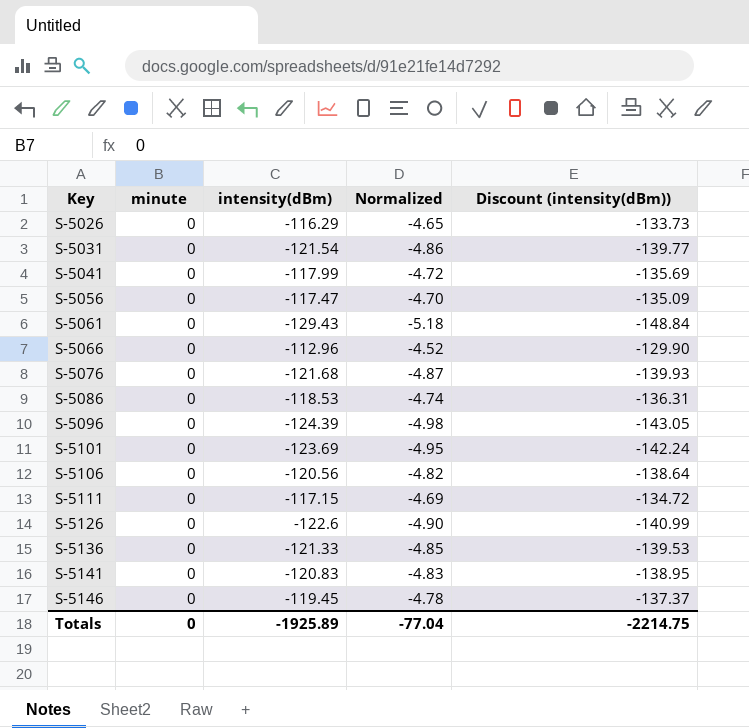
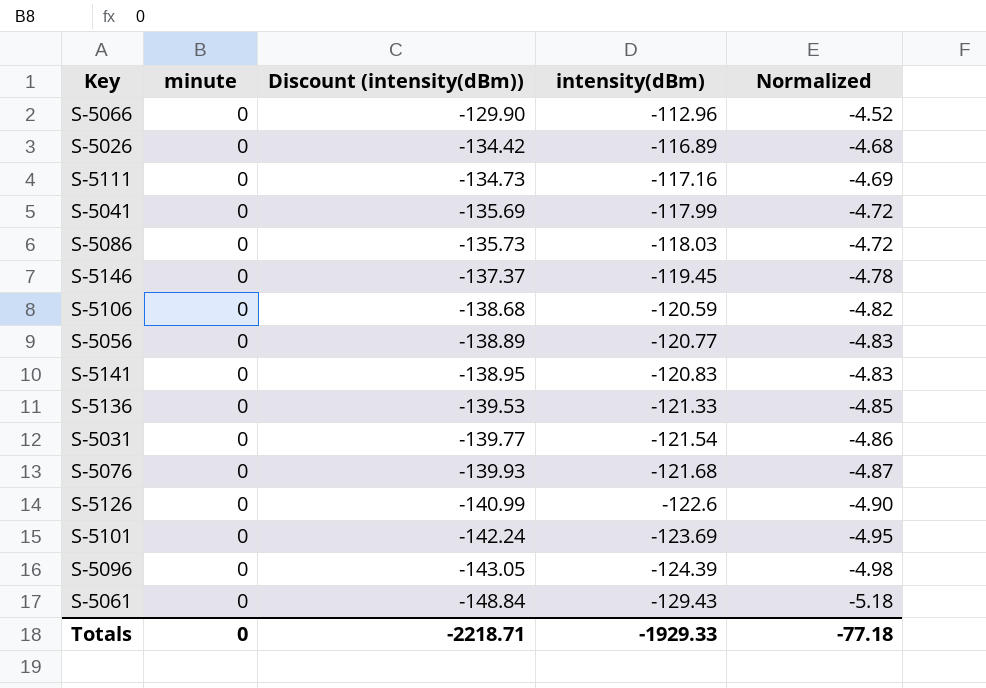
row order: Key ascending -> Discount (intensity(dBm)) descending
column Discount (intensity(dBm)) | position: 5 -> 3
S-5026 | Discount (intensity(dBm)): -133.73 -> -134.42
S-5026 | intensity(dBm): -116.29 -> -116.89
S-5026 | Normalized: -4.65 -> -4.68
S-5111 | Discount (intensity(dBm)): -134.72 -> -134.73
S-5111 | intensity(dBm): -117.15 -> -117.16
S-5086 | Discount (intensity(dBm)): -136.31 -> -135.73
S-5086 | intensity(dBm): -118.53 -> -118.03
S-5086 | Normalized: -4.74 -> -4.72
S-5106 | Discount (intensity(dBm)): -138.64 -> -138.68
S-5106 | intensity(dBm): -120.56 -> -120.59
S-5056 | Discount (intensity(dBm)): -135.09 -> -138.89
S-5056 | intensity(dBm): -117.47 -> -120.77
S-5056 | Normalized: -4.70 -> -4.83
Totals | Discount (intensity(dBm)): -2214.75 -> -2218.71
Totals | intensity(dBm): -1925.89 -> -1929.33
Totals | Normalized: -77.04 -> -77.18

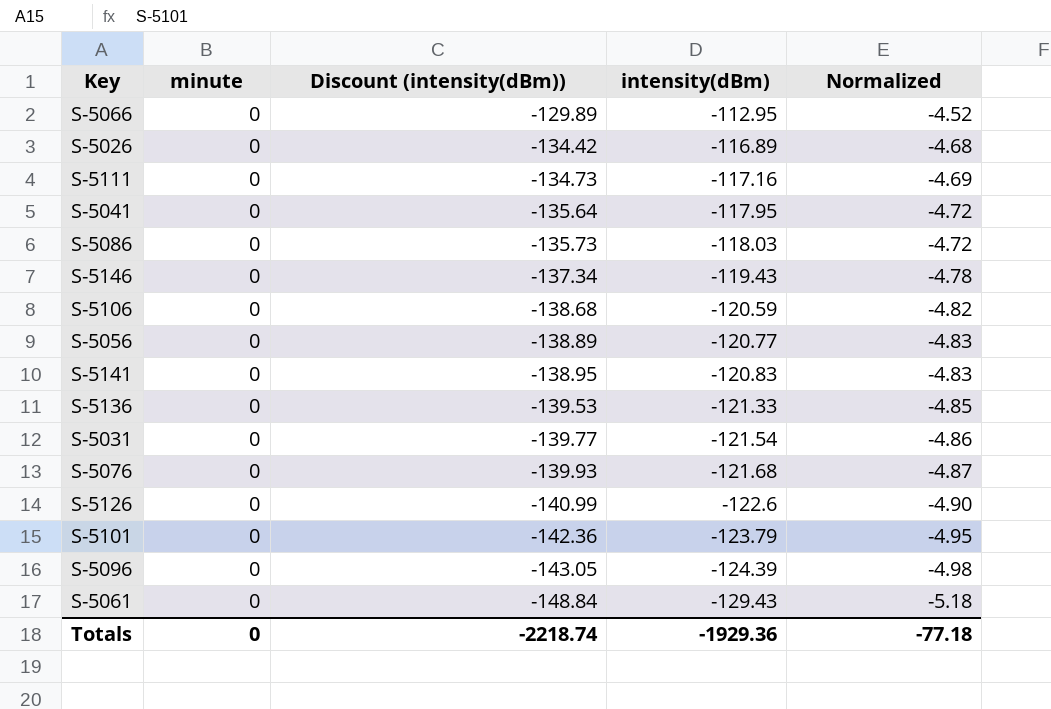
S-5066 | Discount (intensity(dBm)): -129.90 -> -129.89
S-5066 | intensity(dBm): -112.96 -> -112.95
S-5041 | Discount (intensity(dBm)): -135.69 -> -135.64
S-5041 | intensity(dBm): -117.99 -> -117.95
S-5146 | Discount (intensity(dBm)): -137.37 -> -137.34
S-5146 | intensity(dBm): -119.45 -> -119.43
S-5101 | Discount (intensity(dBm)): -142.24 -> -142.36
S-5101 | intensity(dBm): -123.69 -> -123.79
Totals | Discount (intensity(dBm)): -2218.71 -> -2218.74
Totals | intensity(dBm): -1929.33 -> -1929.36

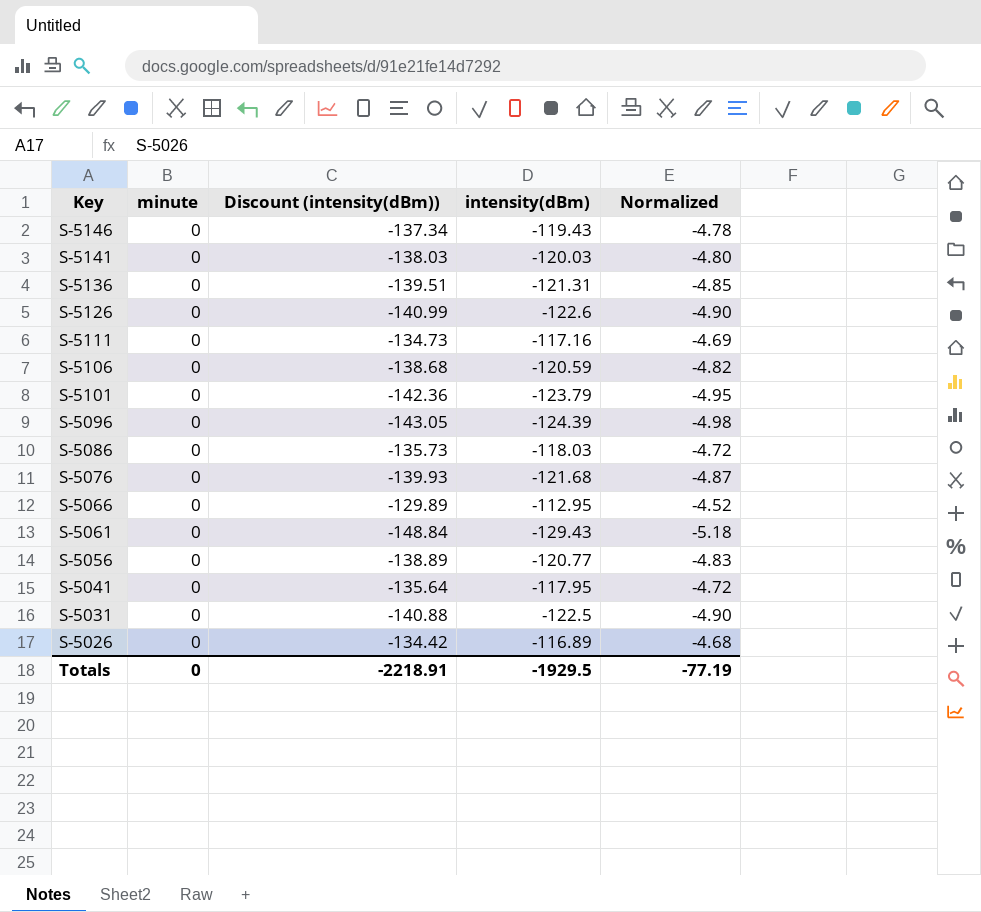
row order: Discount (intensity(dBm)) descending -> Key descending
S-5141 | Discount (intensity(dBm)): -138.95 -> -138.03
S-5141 | intensity(dBm): -120.83 -> -120.03
S-5141 | Normalized: -4.83 -> -4.80
S-5136 | Discount (intensity(dBm)): -139.53 -> -139.51
S-5136 | intensity(dBm): -121.33 -> -121.31
S-5031 | Discount (intensity(dBm)): -139.77 -> -140.88
S-5031 | intensity(dBm): -121.54 -> -122.5
S-5031 | Normalized: -4.86 -> -4.90
Totals | Discount (intensity(dBm)): -2218.74 -> -2218.91
Totals | intensity(dBm): -1929.36 -> -1929.5
Totals | Normalized: -77.18 -> -77.19

